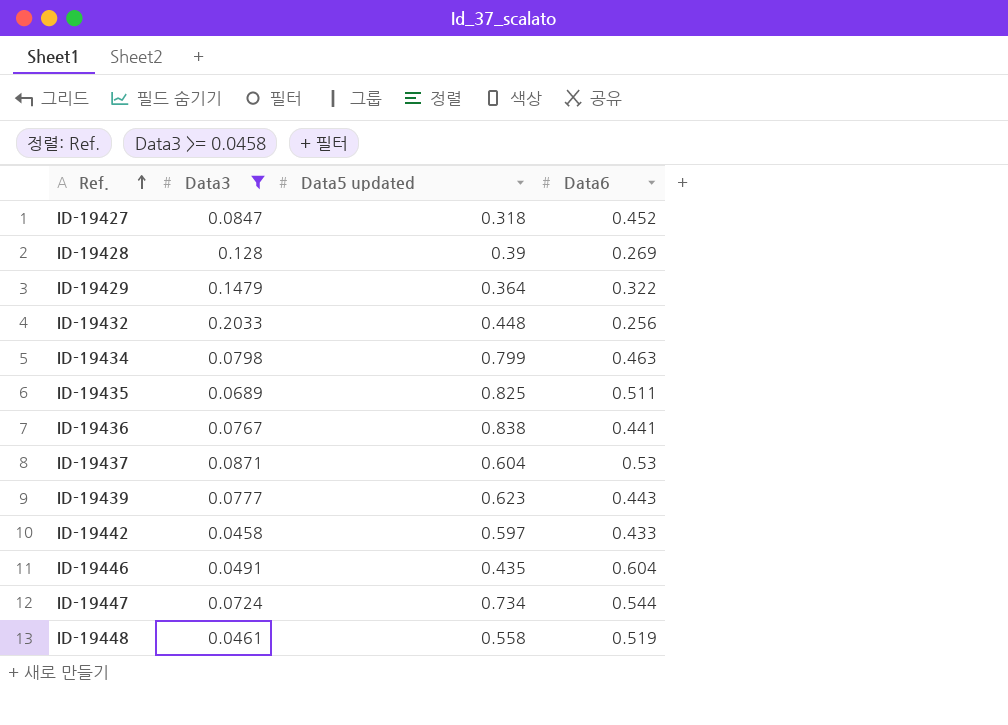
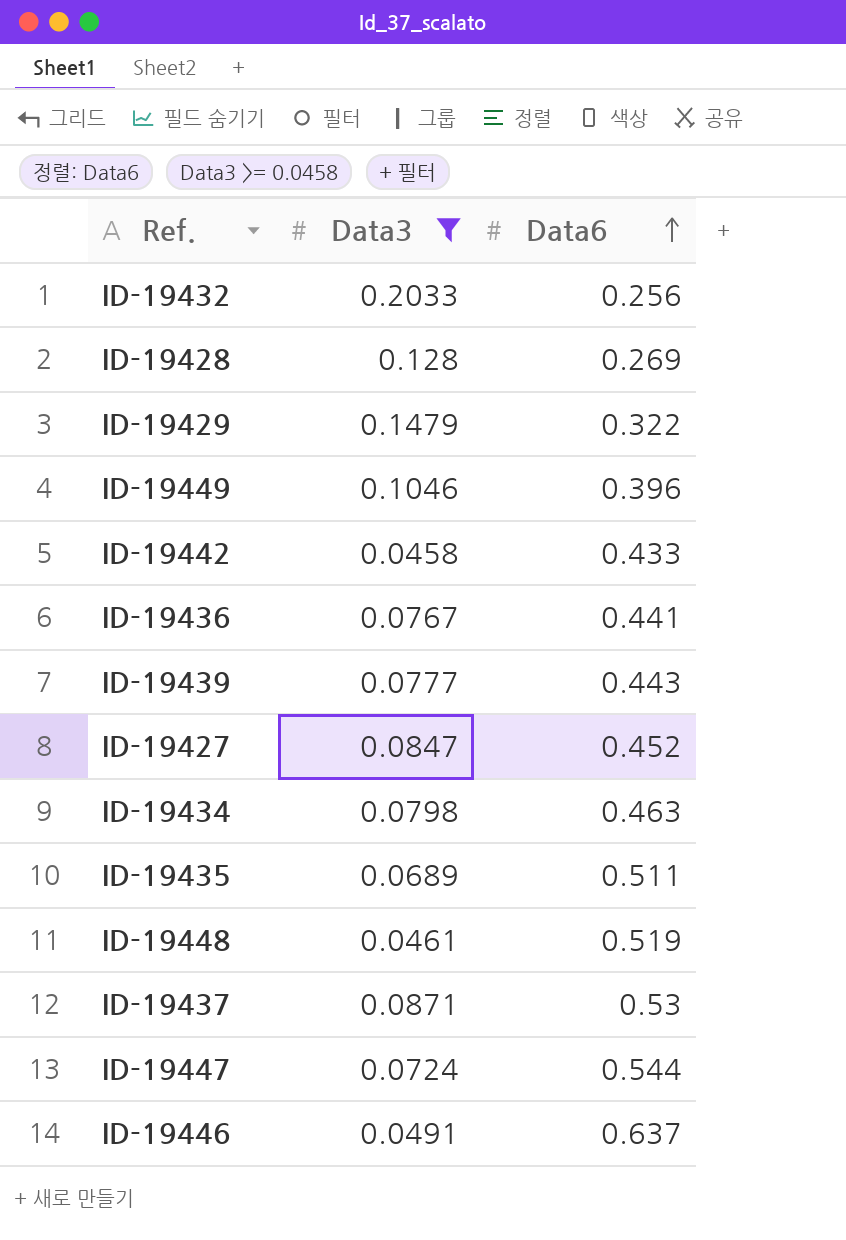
row order: Ref. ascending -> Data6 ascending
column Data5 updated | position: 3 -> none
row ID-19449: none -> 0.1046 | 0.396
ID-19446 | Data6: 0.604 -> 0.637

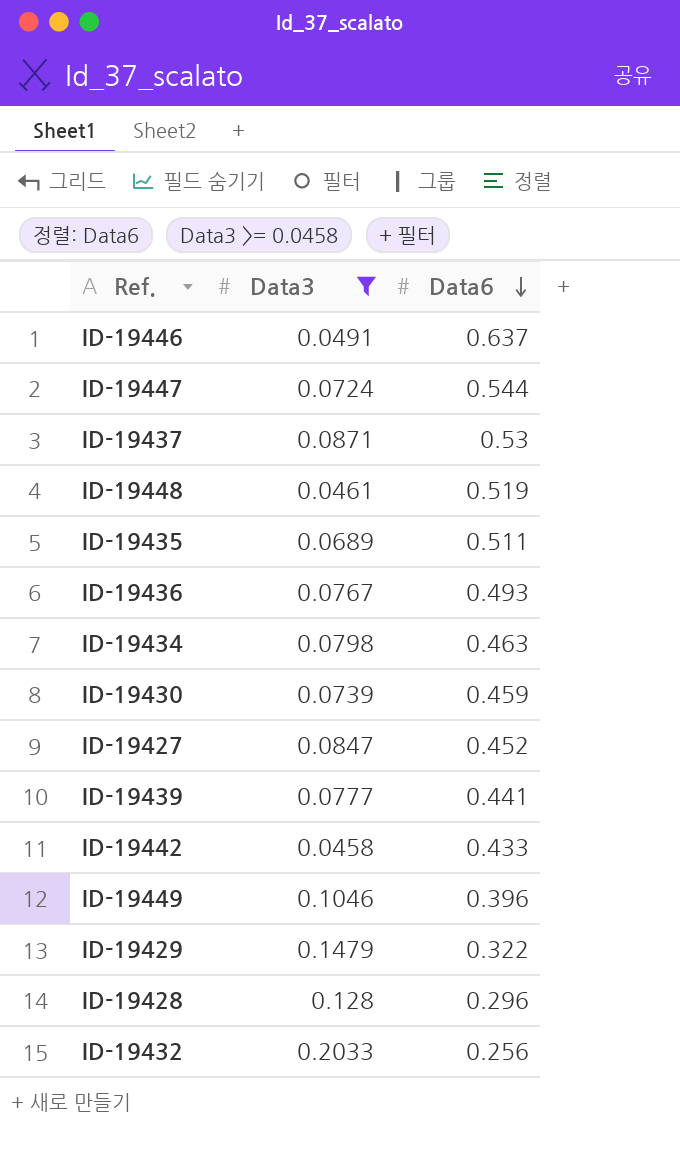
row order: Data6 ascending -> Data6 descending
ID-19436 | Data6: 0.441 -> 0.493
row ID-19430: none -> 0.0739 | 0.459
ID-19439 | Data6: 0.443 -> 0.441
ID-19428 | Data6: 0.269 -> 0.296

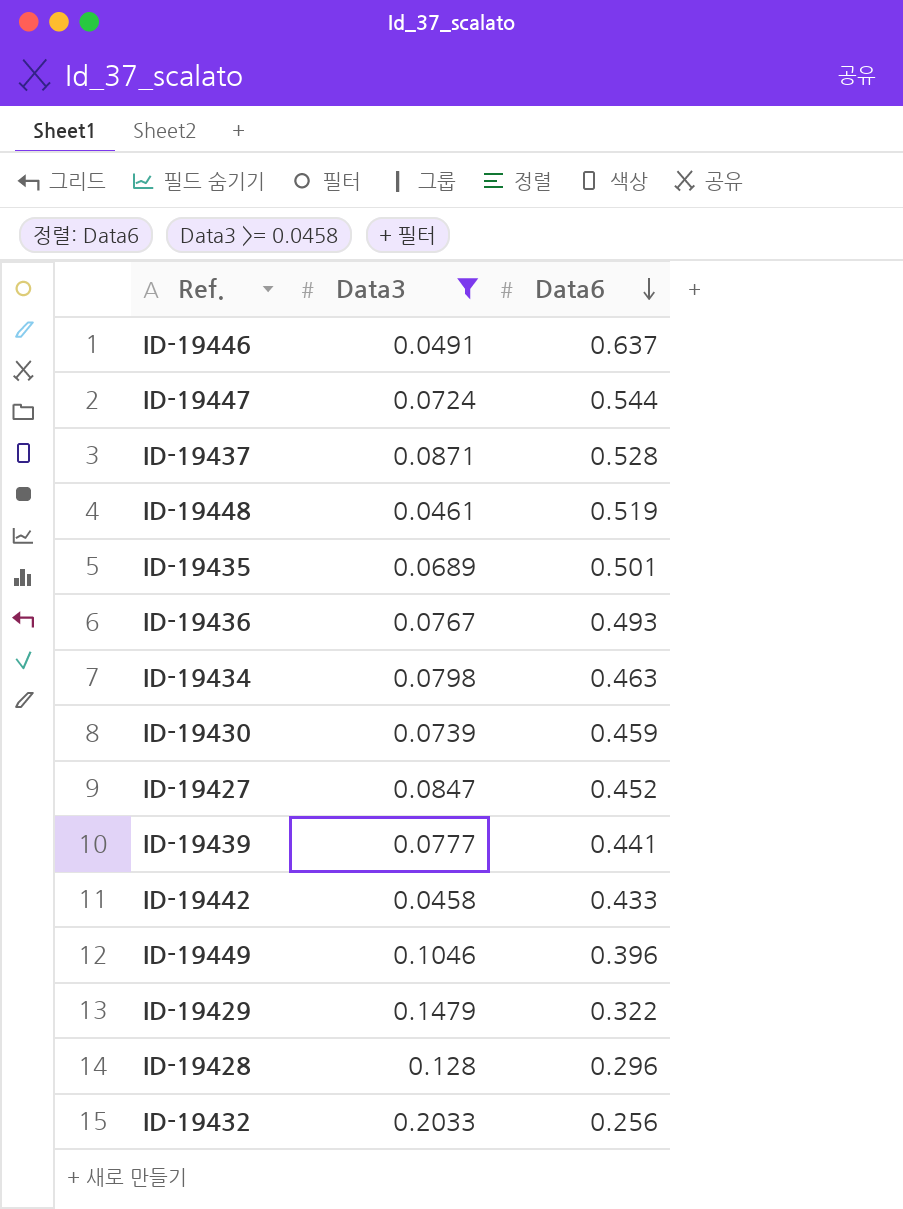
ID-19437 | Data6: 0.53 -> 0.528
ID-19435 | Data6: 0.511 -> 0.501

